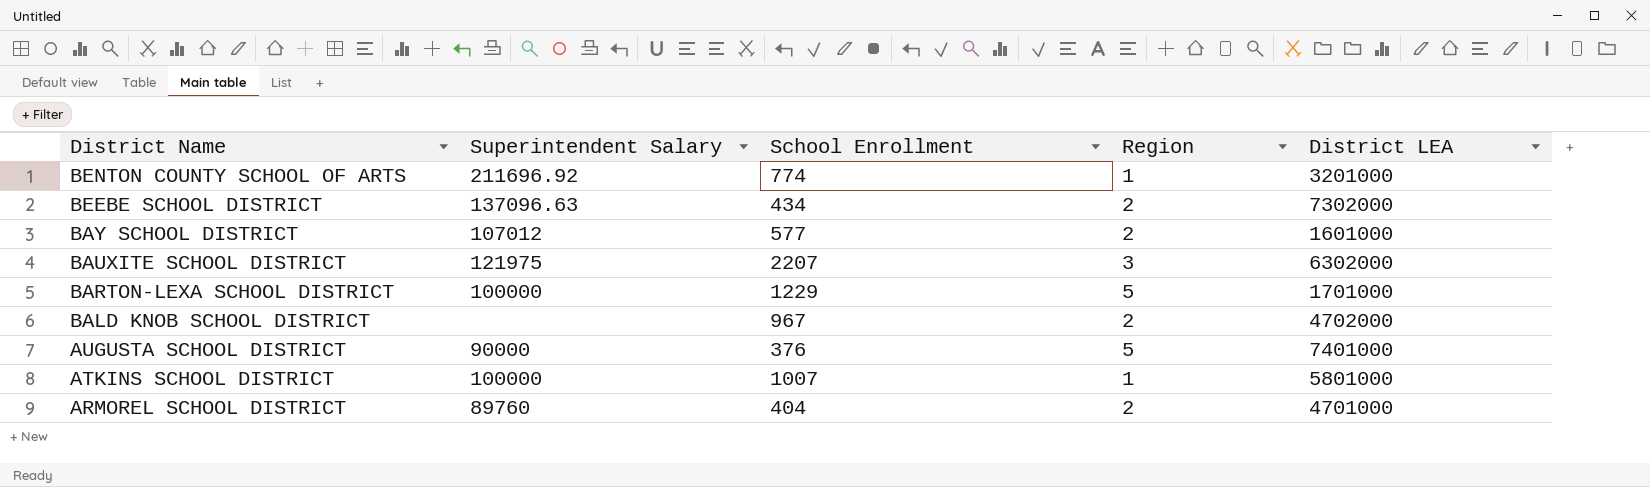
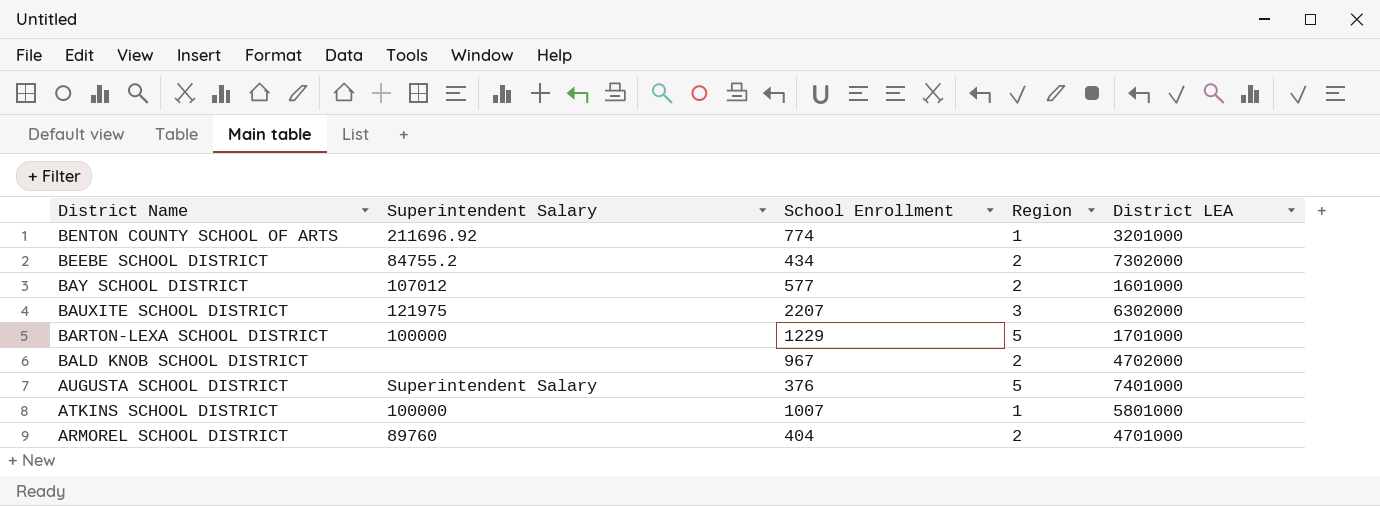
BEEBE SCHOOL DISTRICT | Superintendent Salary: 137096.63 -> 84755.2
AUGUSTA SCHOOL DISTRICT | Superintendent Salary: 90000 -> Superintendent Salary

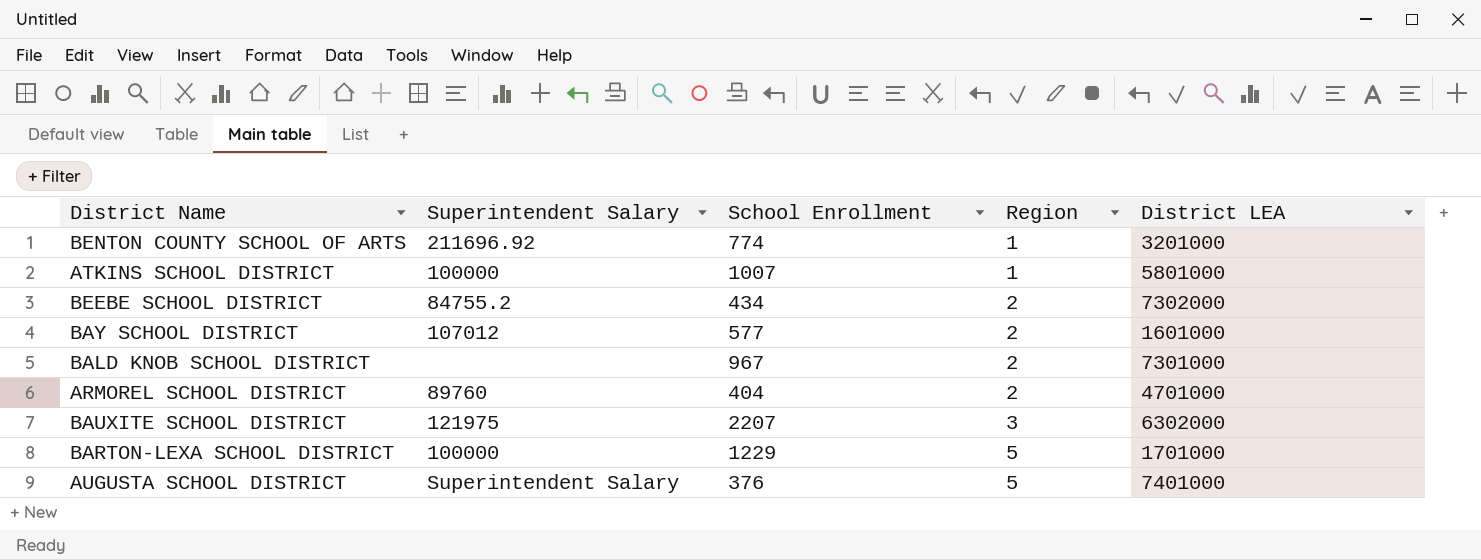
row order: District Name descending -> Region ascending
BALD KNOB SCHOOL DISTRICT | District LEA: 4702000 -> 7301000

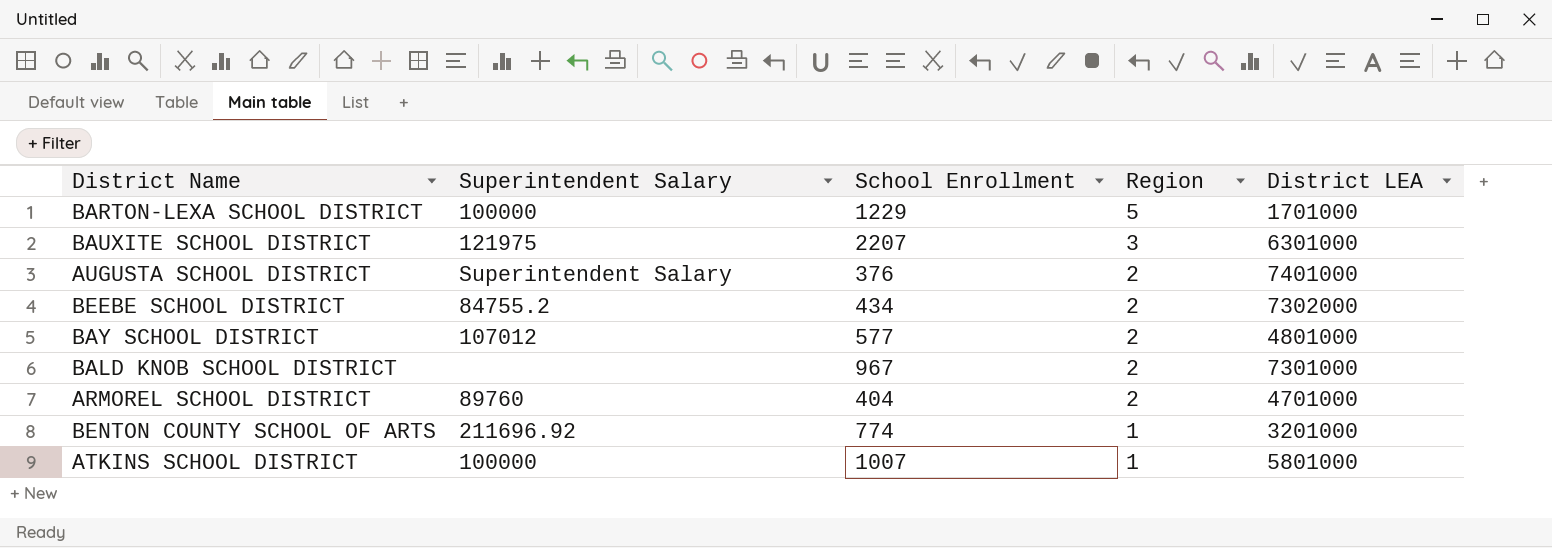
row order: Region ascending -> Region descending
BAUXITE SCHOOL DISTRICT | District LEA: 6302000 -> 6301000
AUGUSTA SCHOOL DISTRICT | Region: 5 -> 2
BAY SCHOOL DISTRICT | District LEA: 1601000 -> 4801000

